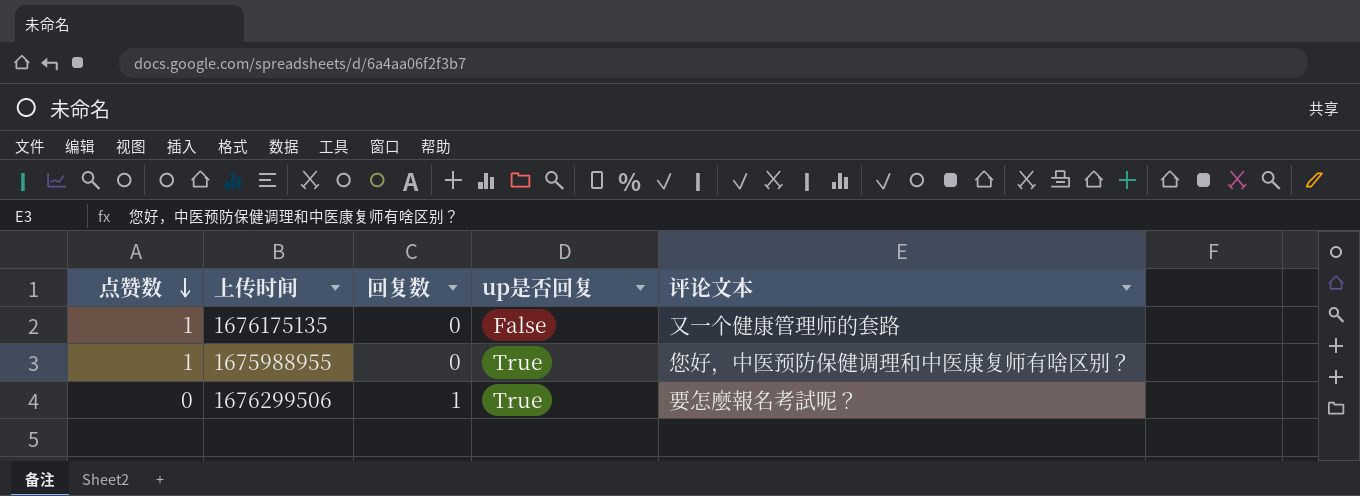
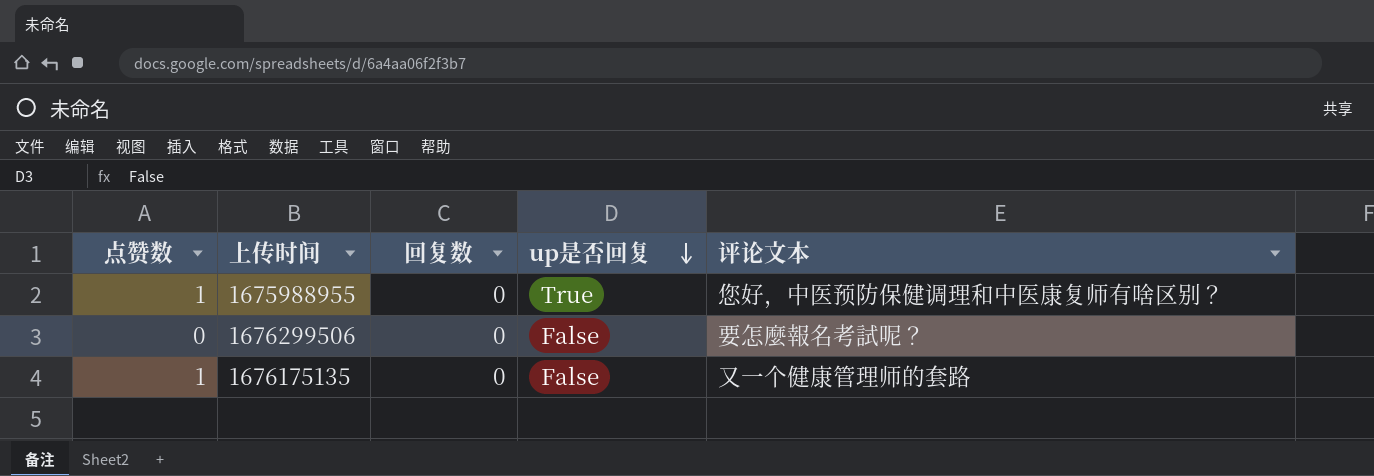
row order: 点赞数 descending -> up是否回复 descending
1676299506 | 回复数: 1 -> 0
1676299506 | up是否回复: True -> False

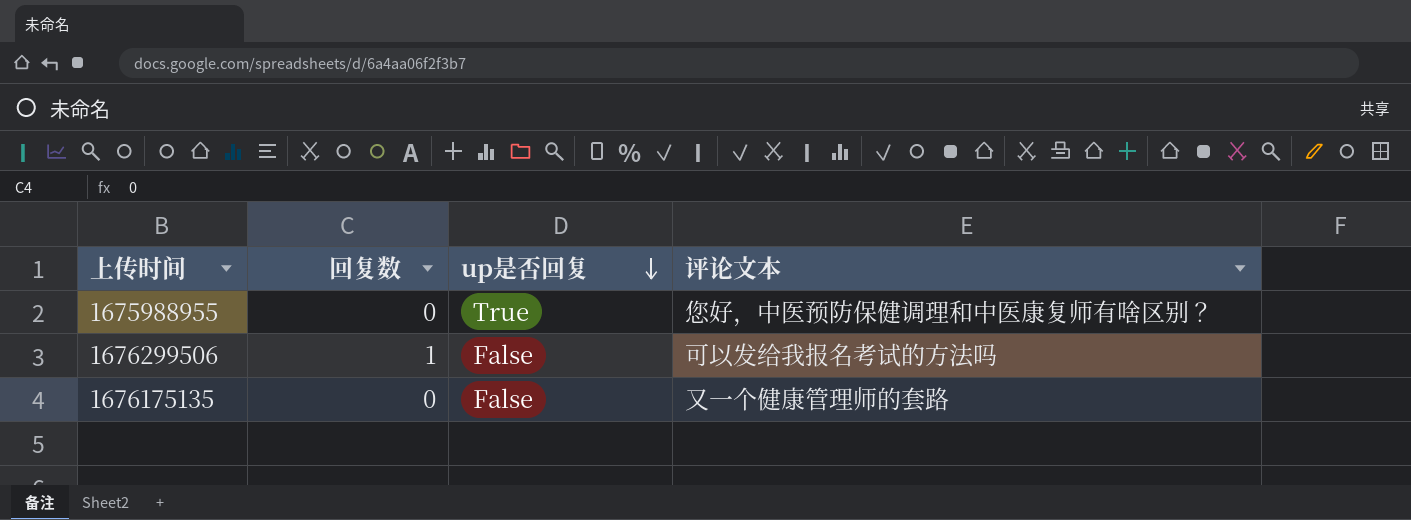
column 点赞数 | position: 1 -> none
1676299506 | 回复数: 0 -> 1
1676299506 | 评论文本: 要怎麼報名考試呢？ -> 可以发给我报名考试的方法吗

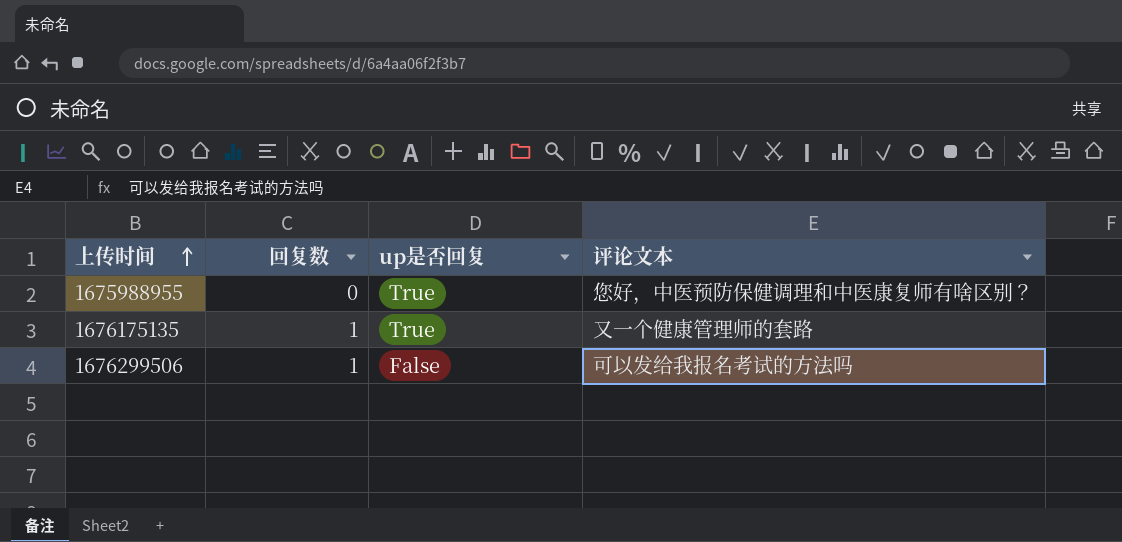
row order: up是否回复 descending -> 上传时间 ascending
1676175135 | 回复数: 0 -> 1
1676175135 | up是否回复: False -> True

